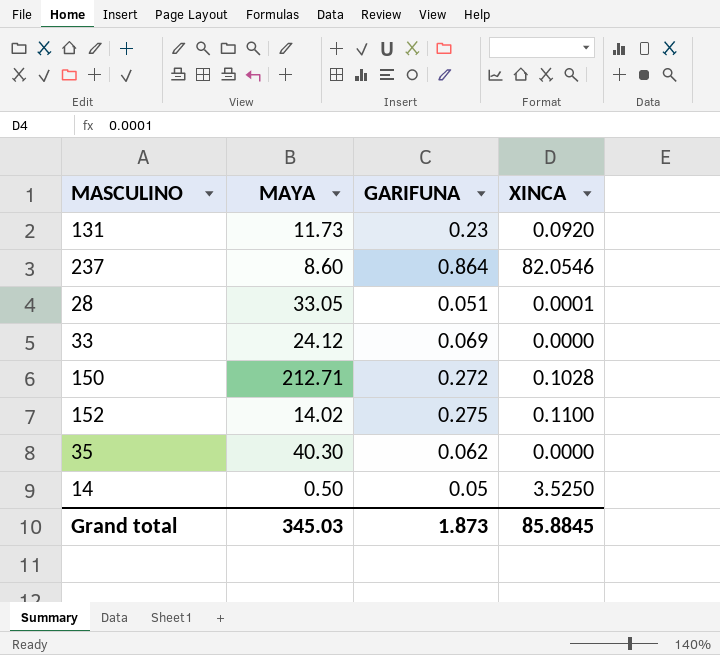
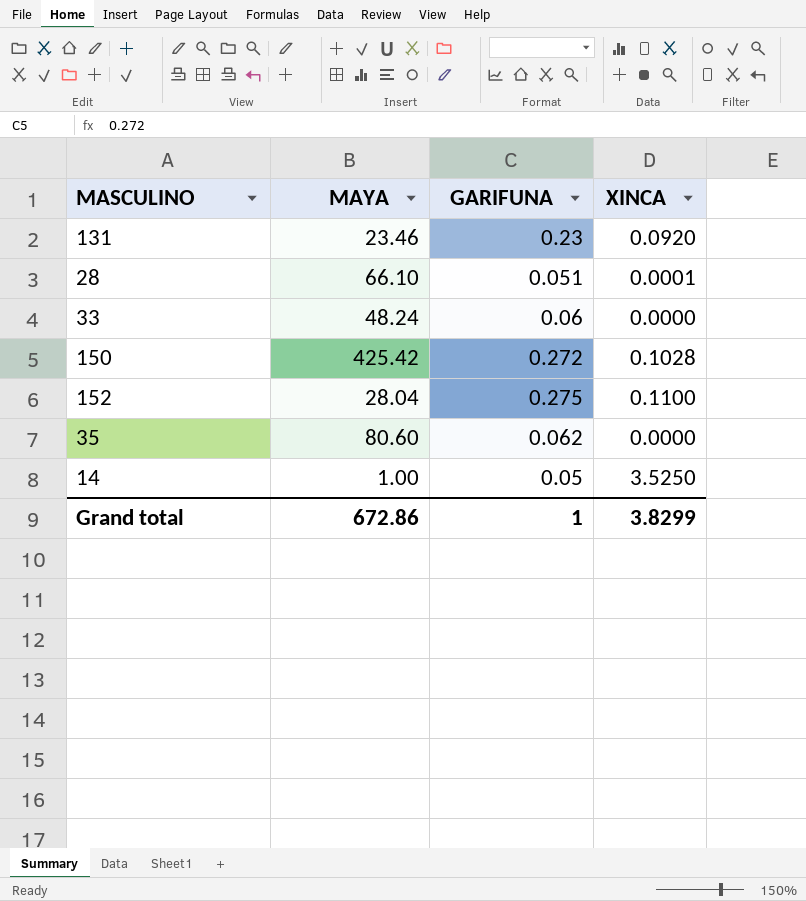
row 237: 8.60 | 0.864 | 82.0546 -> none
131 | MAYA: 11.73 -> 23.46
28 | MAYA: 33.05 -> 66.10
33 | MAYA: 24.12 -> 48.24
33 | GARIFUNA: 0.069 -> 0.06
150 | MAYA: 212.71 -> 425.42
152 | MAYA: 14.02 -> 28.04
35 | MAYA: 40.30 -> 80.60
14 | MAYA: 0.50 -> 1.00
Grand total | MAYA: 345.03 -> 672.86
Grand total | GARIFUNA: 1.873 -> 1
Grand total | XINCA: 85.8845 -> 3.8299

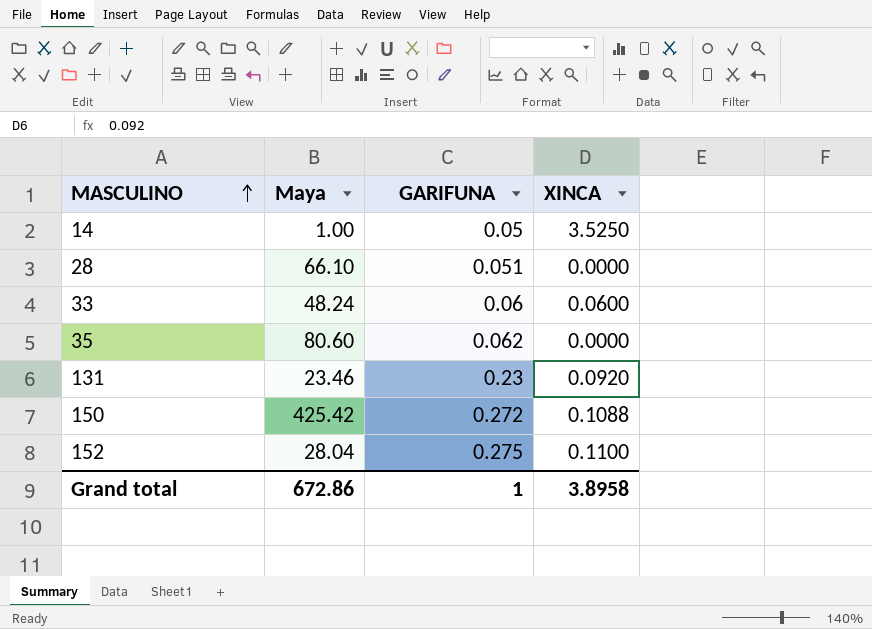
row order: none -> MASCULINO ascending
column name: MAYA -> Maya
28 | XINCA: 0.0001 -> 0.0000
33 | XINCA: 0.0000 -> 0.0600
150 | XINCA: 0.1028 -> 0.1088
Grand total | XINCA: 3.8299 -> 3.8958

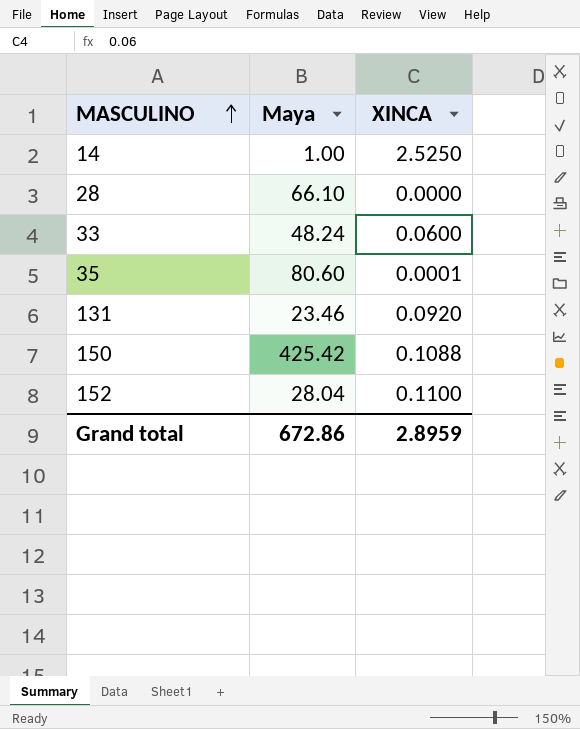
column GARIFUNA | position: 3 -> none
14 | XINCA: 3.5250 -> 2.5250
35 | XINCA: 0.0000 -> 0.0001
Grand total | XINCA: 3.8958 -> 2.8959

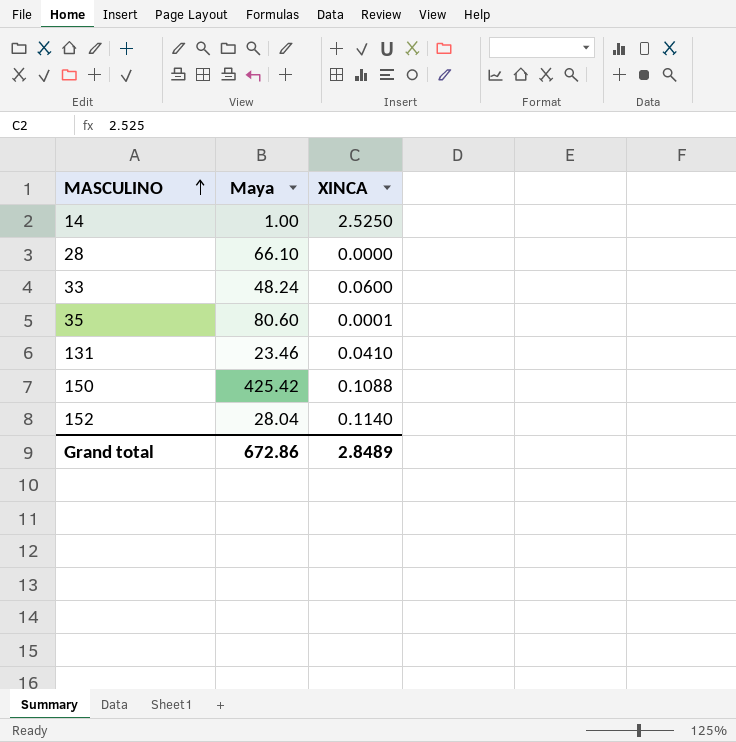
131 | XINCA: 0.0920 -> 0.0410
152 | XINCA: 0.1100 -> 0.1140
Grand total | XINCA: 2.8959 -> 2.8489

